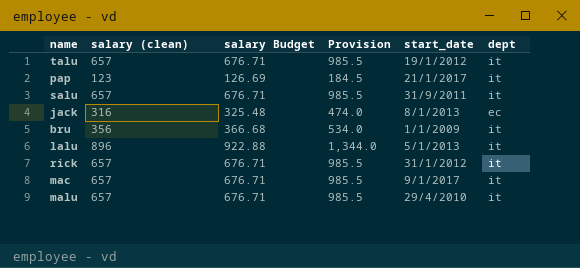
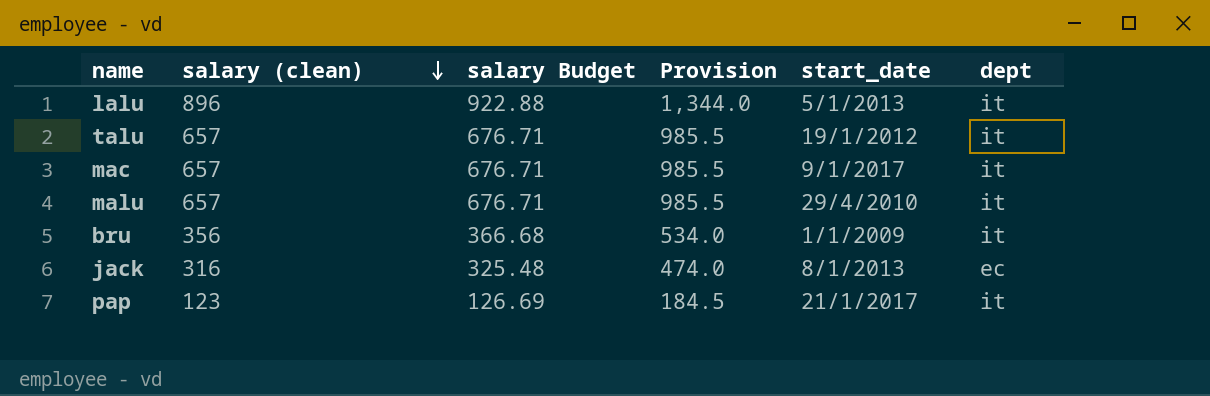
row order: none -> salary (clean) descending
row salu: 657 | 676.71 | 985.5 | 31/9/2011 | it -> none
row rick: 657 | 676.71 | 985.5 | 31/1/2012 | it -> none

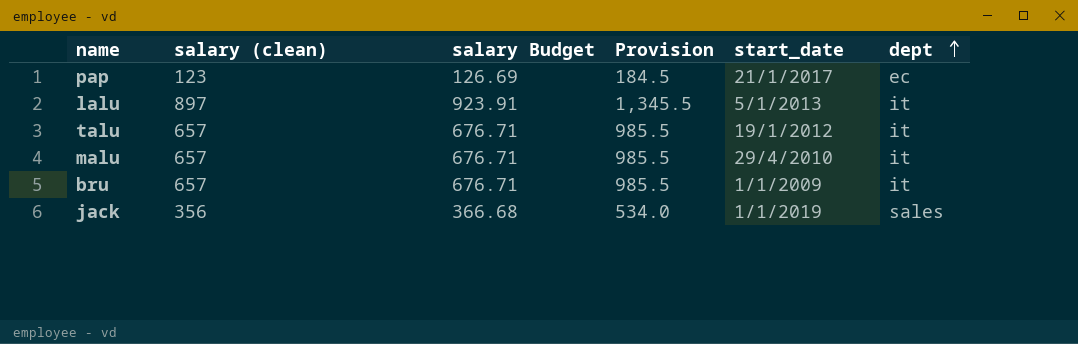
row order: salary (clean) descending -> dept ascending
row mac: 657 | 676.71 | 985.5 | 9/1/2017 | it -> none
pap | dept: it -> ec
lalu | salary (clean): 896 -> 897
lalu | salary Budget: 922.88 -> 923.91
lalu | Provision: 1,344.0 -> 1,345.5
bru | salary (clean): 356 -> 657
bru | salary Budget: 366.68 -> 676.71
bru | Provision: 534.0 -> 985.5
jack | salary (clean): 316 -> 356
jack | salary Budget: 325.48 -> 366.68
jack | Provision: 474.0 -> 534.0
jack | start_date: 8/1/2013 -> 1/1/2019
jack | dept: ec -> sales

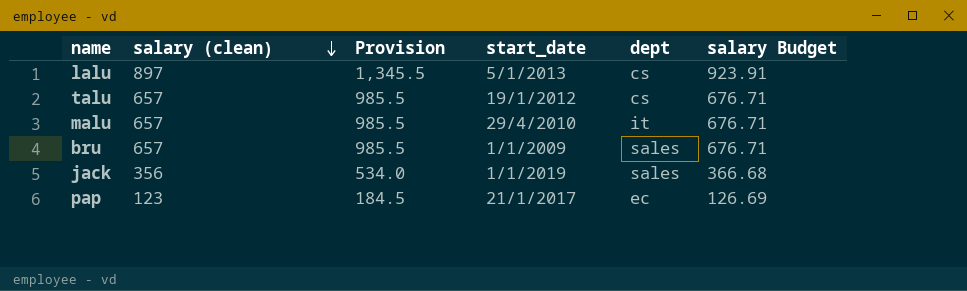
row order: dept ascending -> salary (clean) descending
column salary Budget | position: 3 -> 6
lalu | dept: it -> cs
talu | dept: it -> cs
bru | dept: it -> sales

